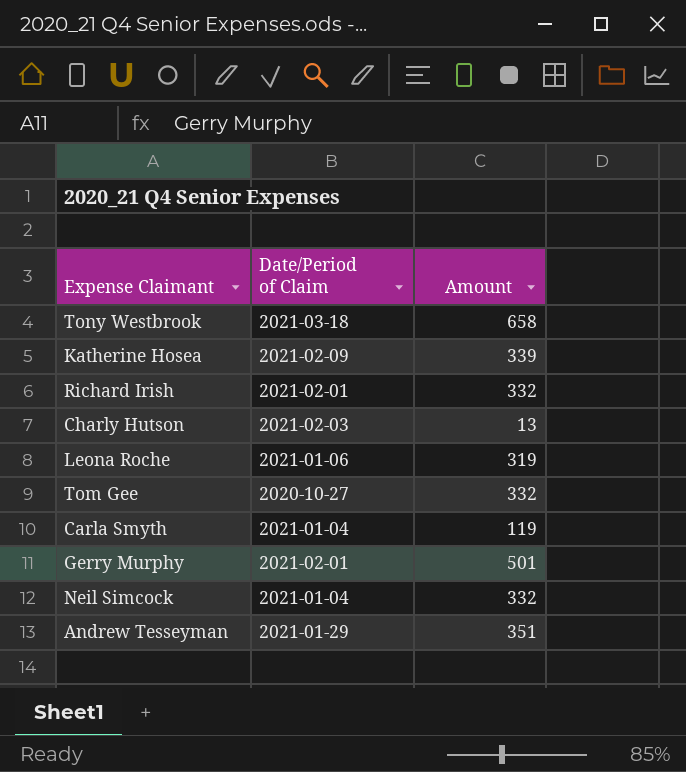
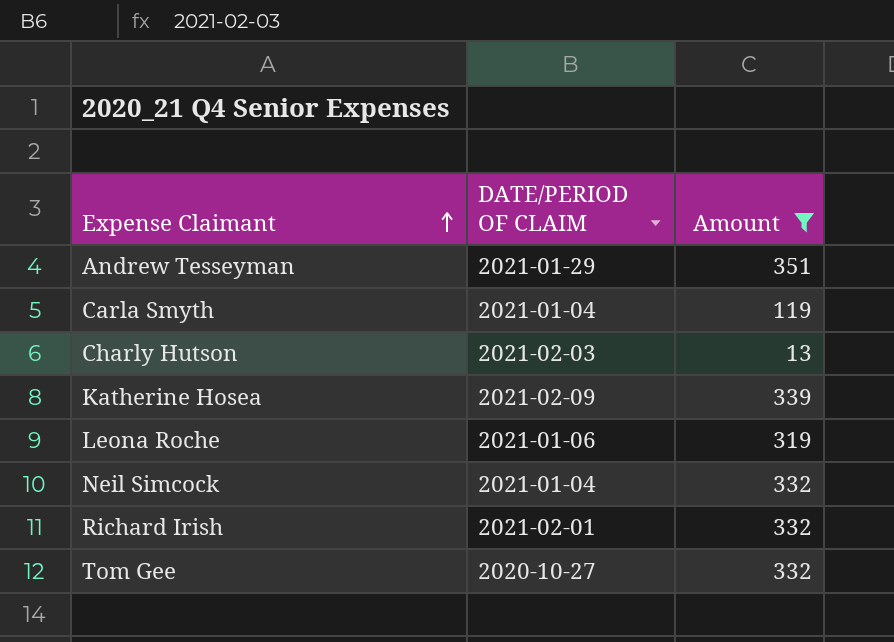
filter: none -> Amount <= 351
row order: none -> Expense Claimant ascending
column name: Date/Period of Claim -> DATE/PERIOD OF CLAIM

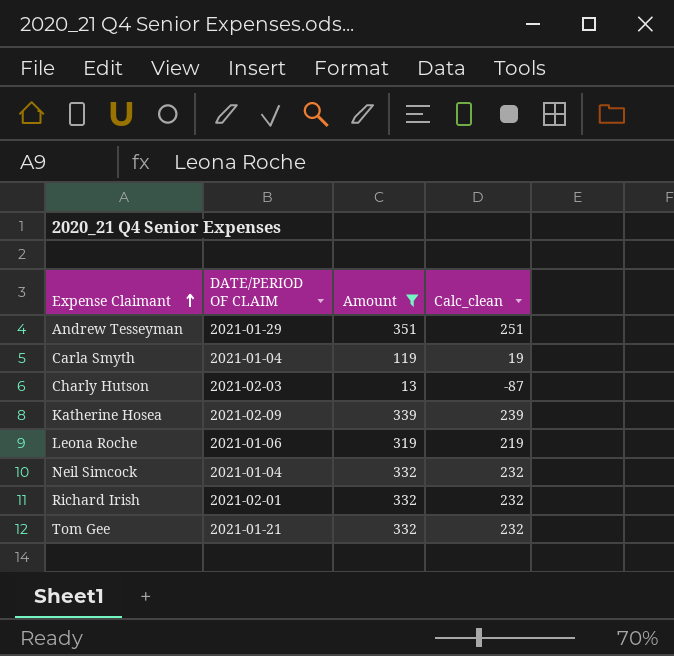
column Calc_clean | formula: none -> [Amount] - 100
Tom Gee | DATE/PERIOD OF CLAIM: 2020-10-27 -> 2021-01-21

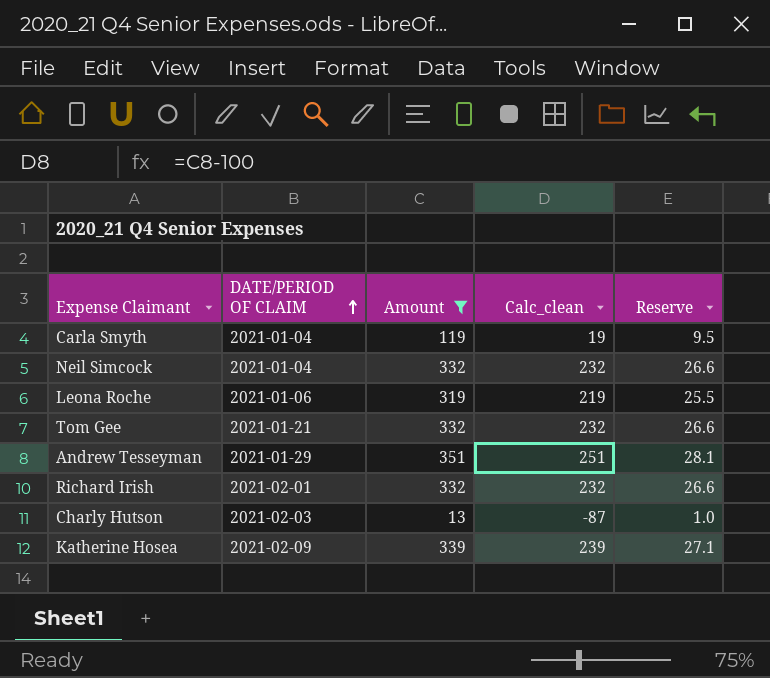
row order: Expense Claimant ascending -> DATE/PERIOD OF CLAIM ascending
column Reserve | formula: none -> [Amount] * 0.08

